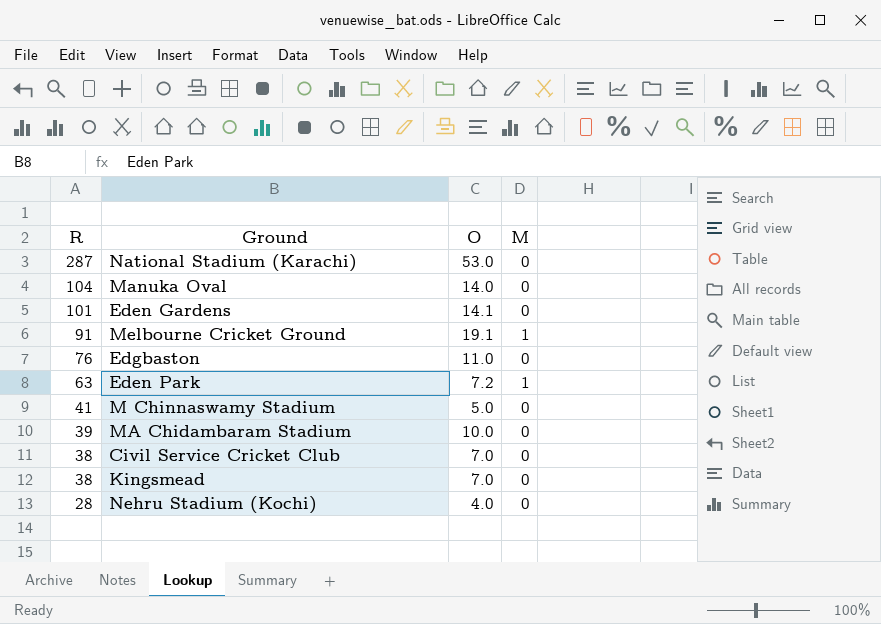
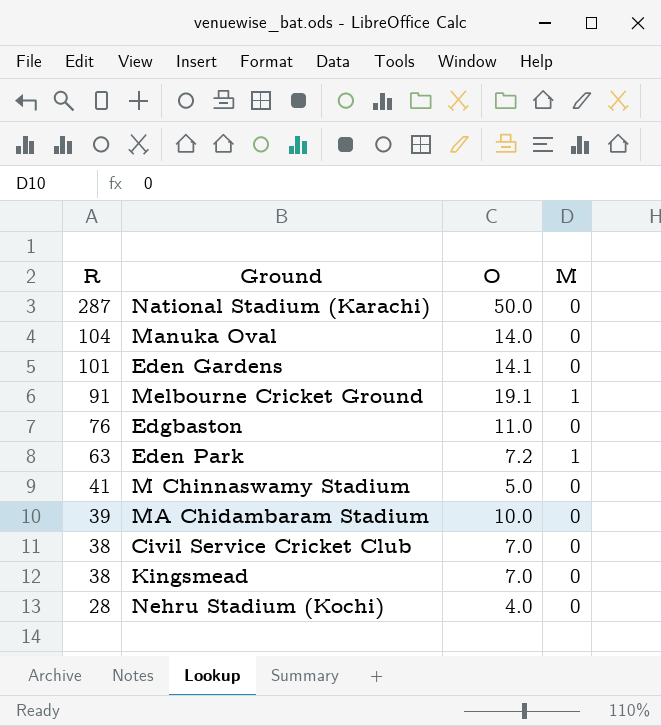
National Stadium (Karachi) | O: 53.0 -> 50.0

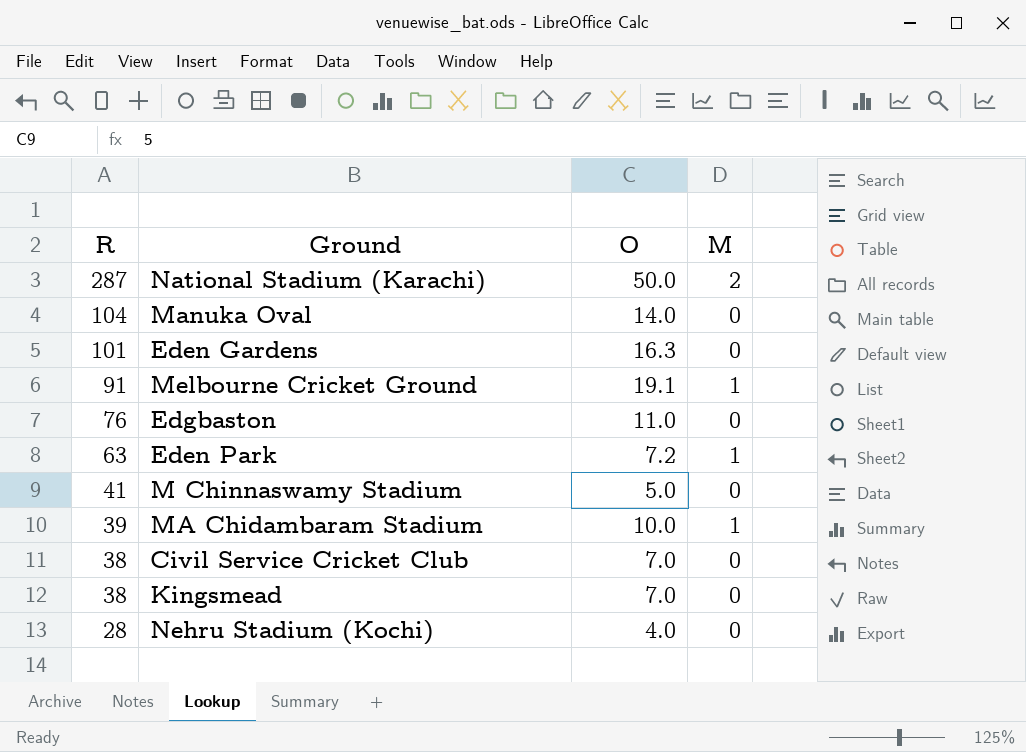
National Stadium (Karachi) | M: 0 -> 2
Eden Gardens | O: 14.1 -> 16.3
MA Chidambaram Stadium | M: 0 -> 1

